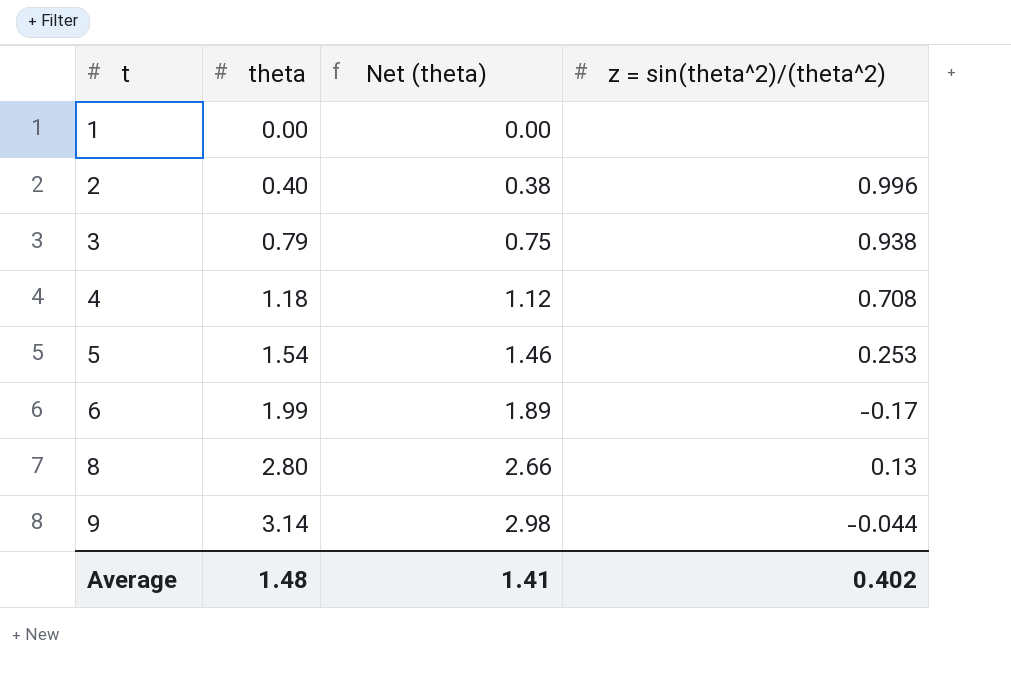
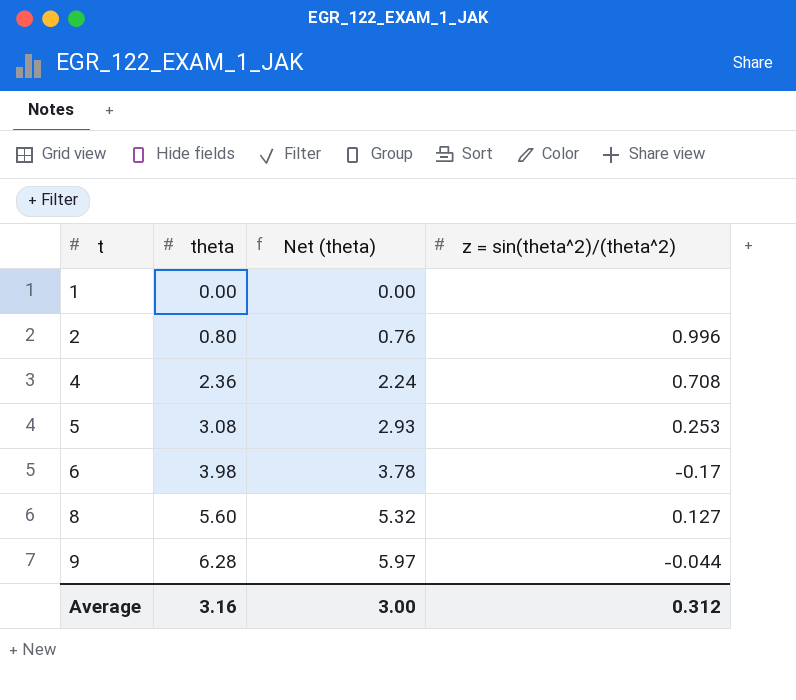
row 3: 0.79 | 0.75 | 0.938 -> none
2 | theta: 0.40 -> 0.80
2 | Net (theta): 0.38 -> 0.76
4 | theta: 1.18 -> 2.36
4 | Net (theta): 1.12 -> 2.24
5 | theta: 1.54 -> 3.08
5 | Net (theta): 1.46 -> 2.93
6 | theta: 1.99 -> 3.98
6 | Net (theta): 1.89 -> 3.78
8 | theta: 2.80 -> 5.60
8 | Net (theta): 2.66 -> 5.32
8 | z = sin(theta^2)/(theta^2): 0.13 -> 0.127
9 | theta: 3.14 -> 6.28
9 | Net (theta): 2.98 -> 5.97
Average | theta: 1.48 -> 3.16
Average | Net (theta): 1.41 -> 3.00
Average | z = sin(theta^2)/(theta^2): 0.402 -> 0.312

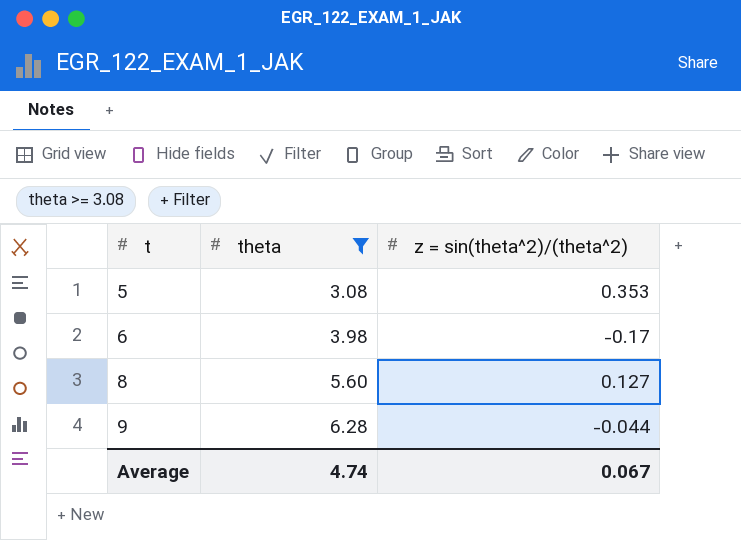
filter: none -> theta >= 3.08
column Net (theta) | formula: [theta] * 0.95 -> none
5 | z = sin(theta^2)/(theta^2): 0.253 -> 0.353
Average | theta: 3.16 -> 4.74
Average | z = sin(theta^2)/(theta^2): 0.312 -> 0.067

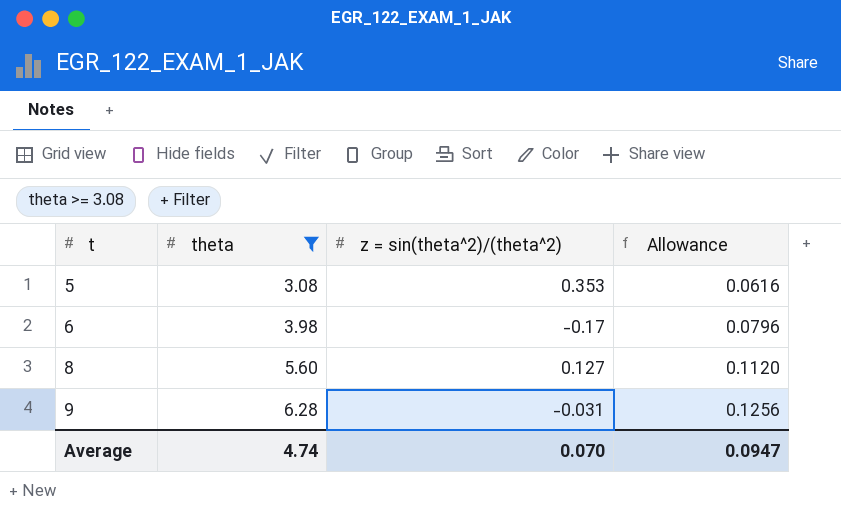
column Allowance | formula: none -> [theta] * 0.02
9 | z = sin(theta^2)/(theta^2): -0.044 -> -0.031
Average | z = sin(theta^2)/(theta^2): 0.067 -> 0.070

